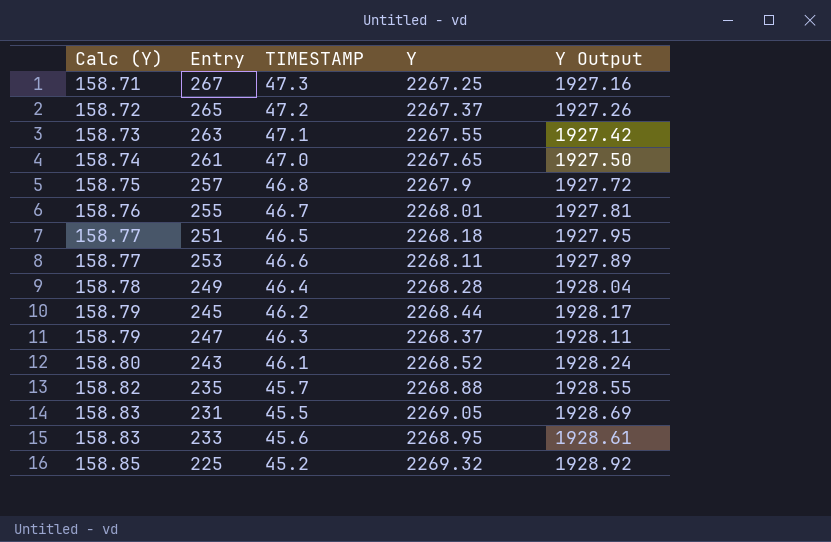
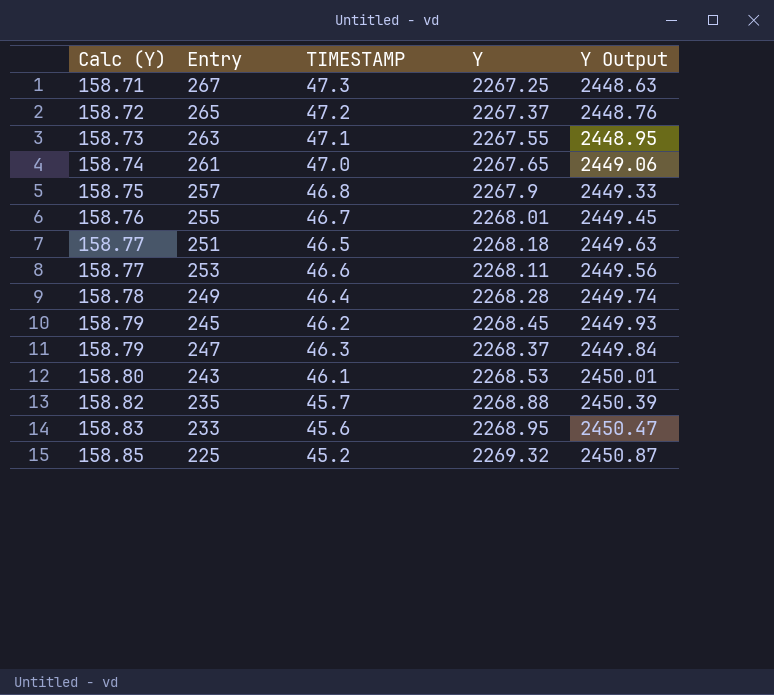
column Y Output | formula: [Y] * 0.85 -> [Y] * 1.08
row 231: 158.83 | 45.5 | 2269.05 | 1928.69 -> none
245 | Y: 2268.44 -> 2268.45
243 | Y: 2268.52 -> 2268.53

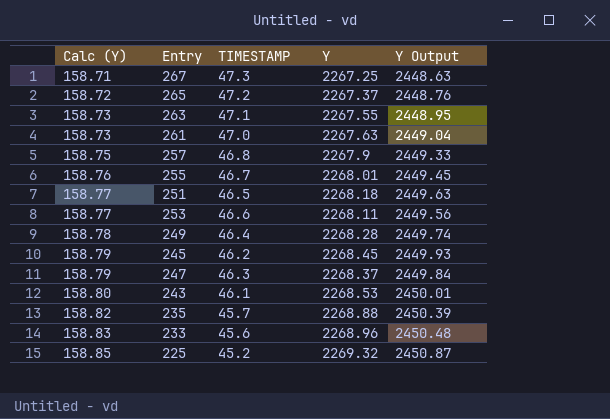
261 | Calc (Y): 158.74 -> 158.73
261 | Y: 2267.65 -> 2267.63
261 | Y Output: 2449.06 -> 2449.04
233 | Y: 2268.95 -> 2268.96
233 | Y Output: 2450.47 -> 2450.48

